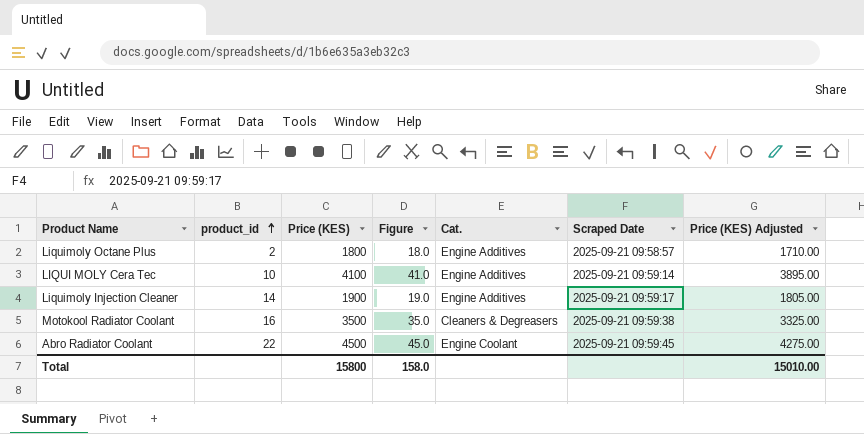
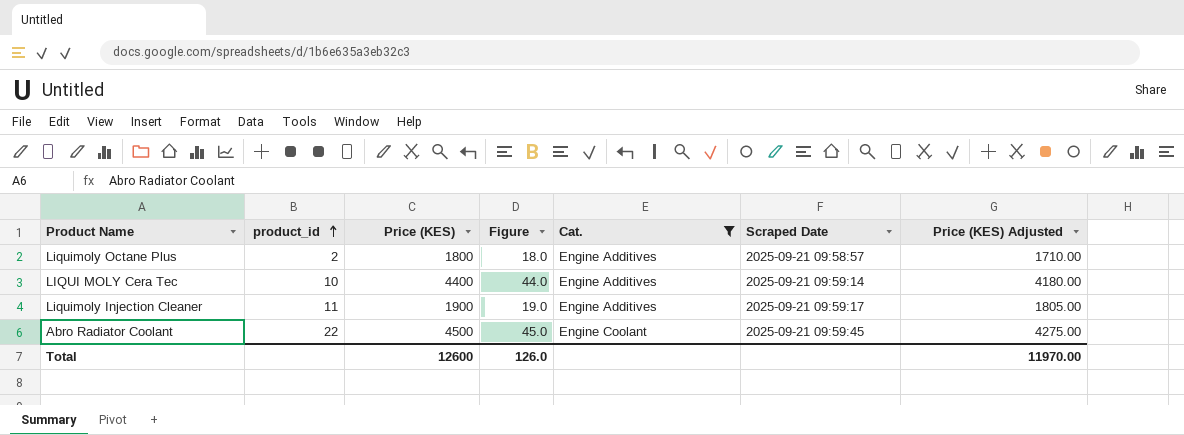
filter: none -> Cat. != Cleaners & Degreasers
LIQUI MOLY Cera Tec | Price (KES): 4100 -> 4400
LIQUI MOLY Cera Tec | Figure: 41.0 -> 44.0
LIQUI MOLY Cera Tec | Price (KES) Adjusted: 3895.00 -> 4180.00
Liquimoly Injection Cleaner | product_id: 14 -> 11
Total | Price (KES): 15800 -> 12600
Total | Figure: 158.0 -> 126.0
Total | Price (KES) Adjusted: 15010.00 -> 11970.00

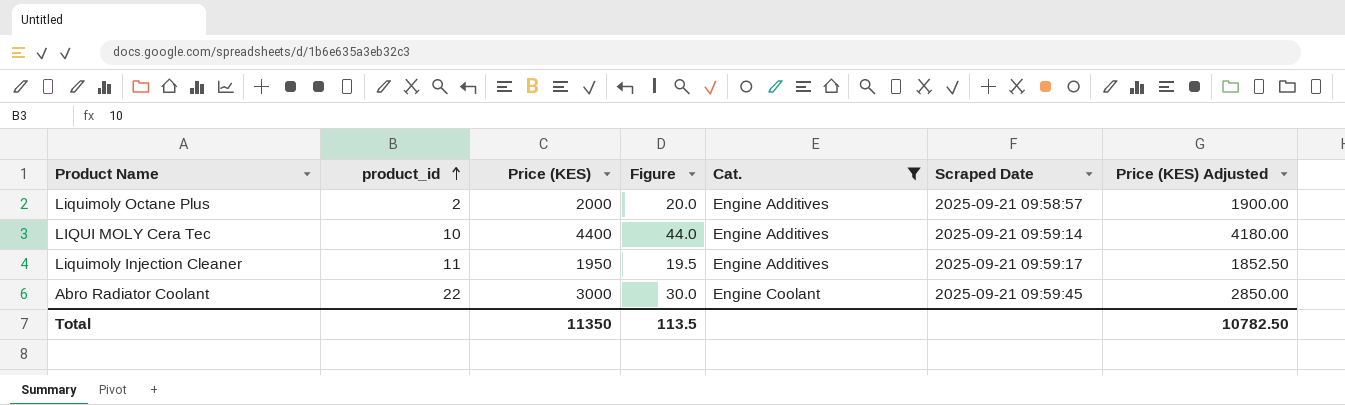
Liquimoly Octane Plus | Price (KES): 1800 -> 2000
Liquimoly Octane Plus | Figure: 18.0 -> 20.0
Liquimoly Octane Plus | Price (KES) Adjusted: 1710.00 -> 1900.00
Liquimoly Injection Cleaner | Price (KES): 1900 -> 1950
Liquimoly Injection Cleaner | Figure: 19.0 -> 19.5
Liquimoly Injection Cleaner | Price (KES) Adjusted: 1805.00 -> 1852.50
Abro Radiator Coolant | Price (KES): 4500 -> 3000
Abro Radiator Coolant | Figure: 45.0 -> 30.0
Abro Radiator Coolant | Price (KES) Adjusted: 4275.00 -> 2850.00
Total | Price (KES): 12600 -> 11350
Total | Figure: 126.0 -> 113.5
Total | Price (KES) Adjusted: 11970.00 -> 10782.50

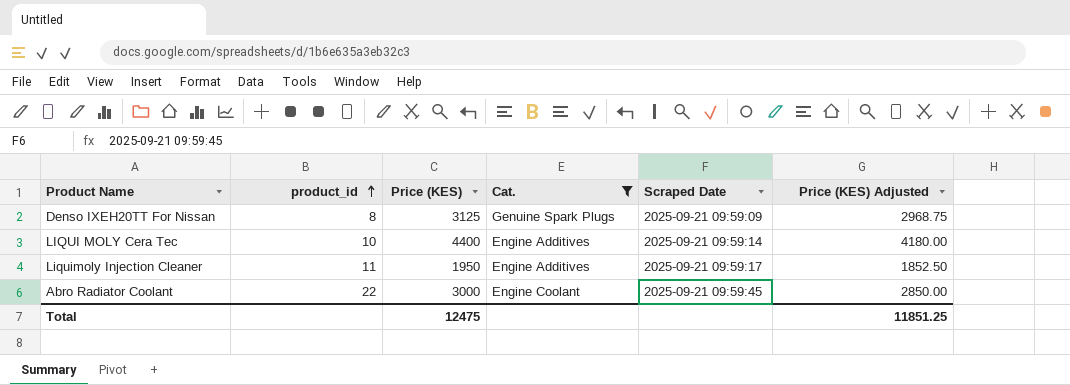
column Figure | formula: [Price (KES)] * 0.01 -> none
row Liquimoly Octane Plus: 2 | 2000 | 20.0 | Engine Additives | 2025-09-21 09:58:57 | 1900.00 -> none
row Denso IXEH20TT For Nissan: none -> 8 | 3125 | Genuine Spark Plugs | 2025-09-21 09:59:09 | 2968.75
Total | Price (KES): 11350 -> 12475
Total | Price (KES) Adjusted: 10782.50 -> 11851.25

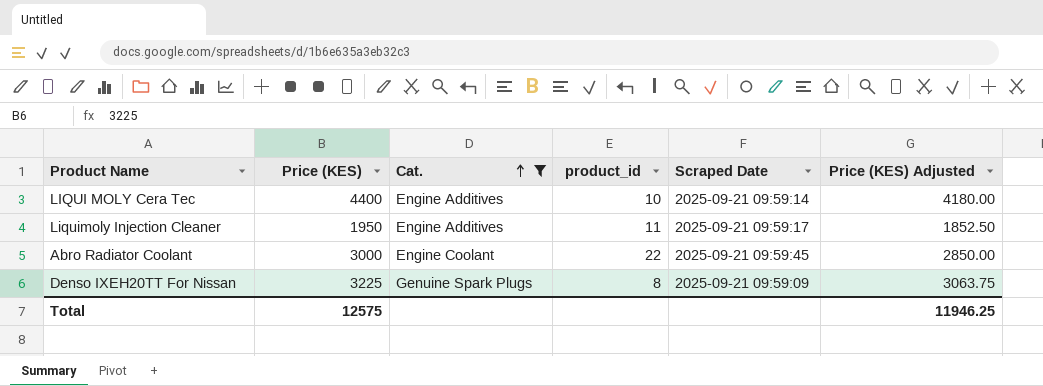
row order: product_id ascending -> Cat. ascending
column product_id | position: 2 -> 4
Denso IXEH20TT For Nissan | Price (KES): 3125 -> 3225
Denso IXEH20TT For Nissan | Price (KES) Adjusted: 2968.75 -> 3063.75
Total | Price (KES): 12475 -> 12575
Total | Price (KES) Adjusted: 11851.25 -> 11946.25

